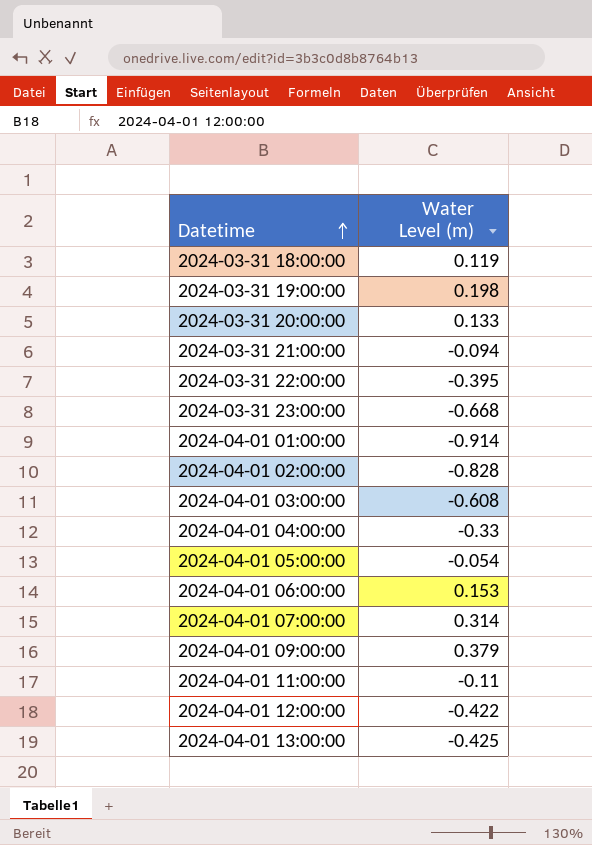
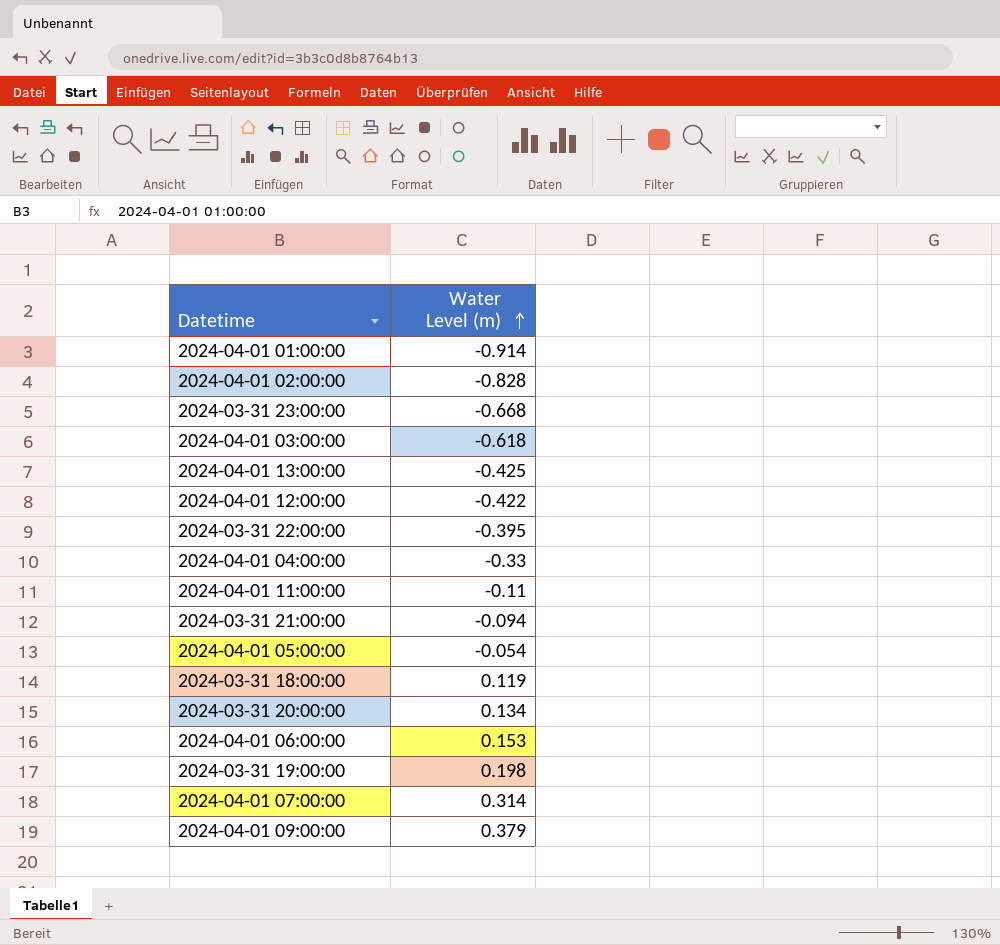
row order: Datetime ascending -> Water Level (m) ascending
2024-04-01 03:00:00 | Water Level (m): -0.608 -> -0.618
2024-03-31 20:00:00 | Water Level (m): 0.133 -> 0.134

